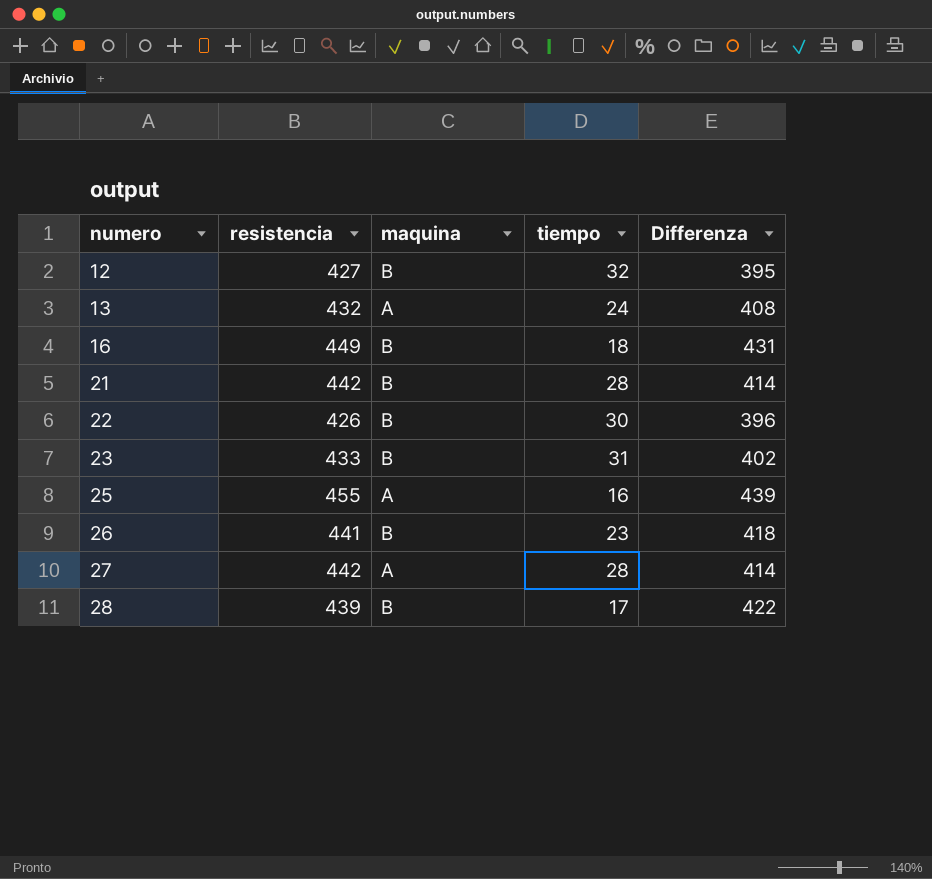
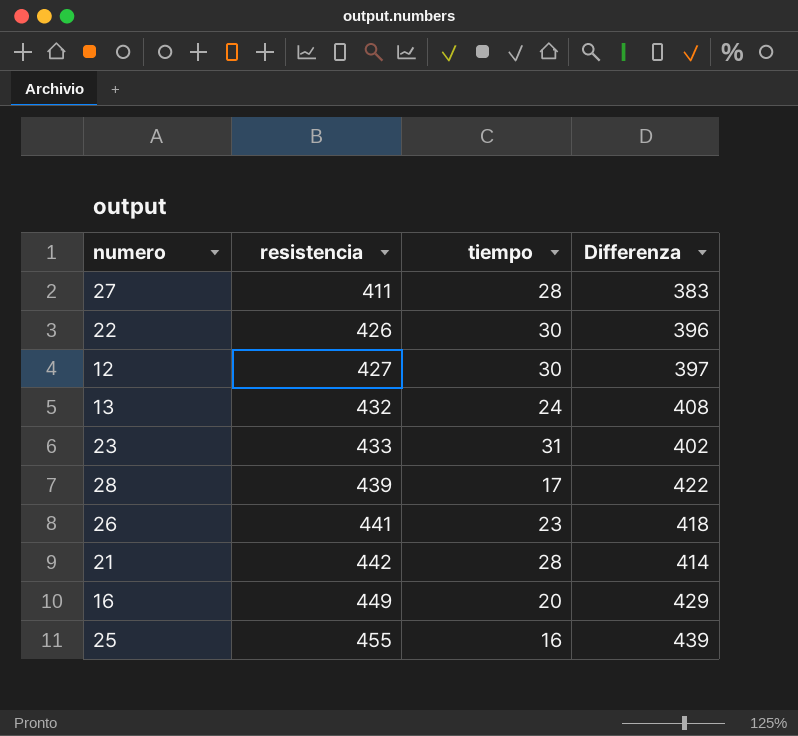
row order: numero ascending -> resistencia ascending
column maquina | position: 3 -> none
27 | resistencia: 442 -> 411
27 | Differenza: 414 -> 383
12 | tiempo: 32 -> 30
12 | Differenza: 395 -> 397
16 | tiempo: 18 -> 20
16 | Differenza: 431 -> 429

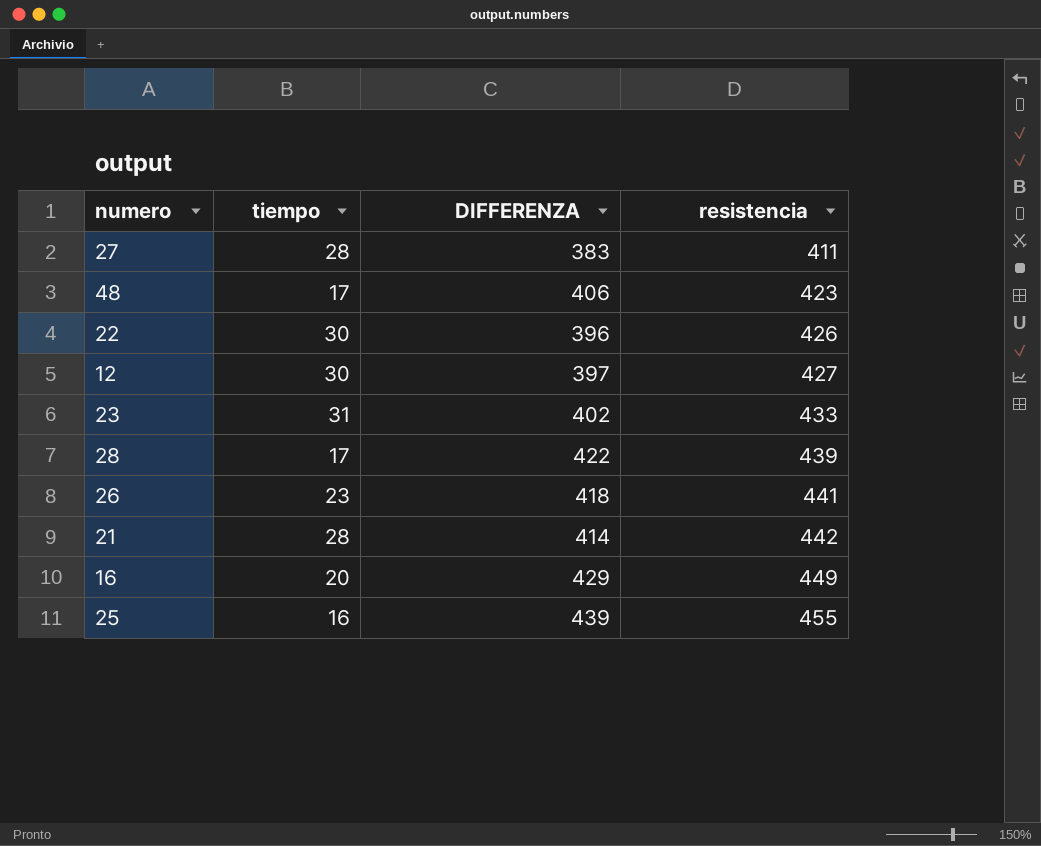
column name: Differenza -> DIFFERENZA
column resistencia | position: 2 -> 4
row 13: 432 | 24 | 408 -> none
row 48: none -> 17 | 406 | 423

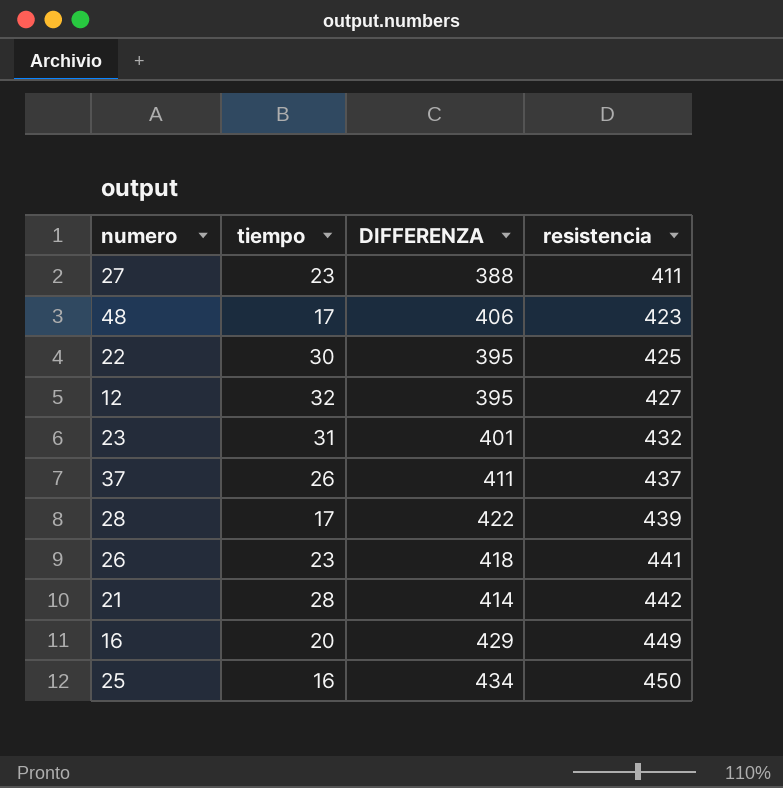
27 | tiempo: 28 -> 23
27 | DIFFERENZA: 383 -> 388
22 | DIFFERENZA: 396 -> 395
22 | resistencia: 426 -> 425
12 | tiempo: 30 -> 32
12 | DIFFERENZA: 397 -> 395
23 | DIFFERENZA: 402 -> 401
23 | resistencia: 433 -> 432
row 37: none -> 26 | 411 | 437
25 | DIFFERENZA: 439 -> 434
25 | resistencia: 455 -> 450

